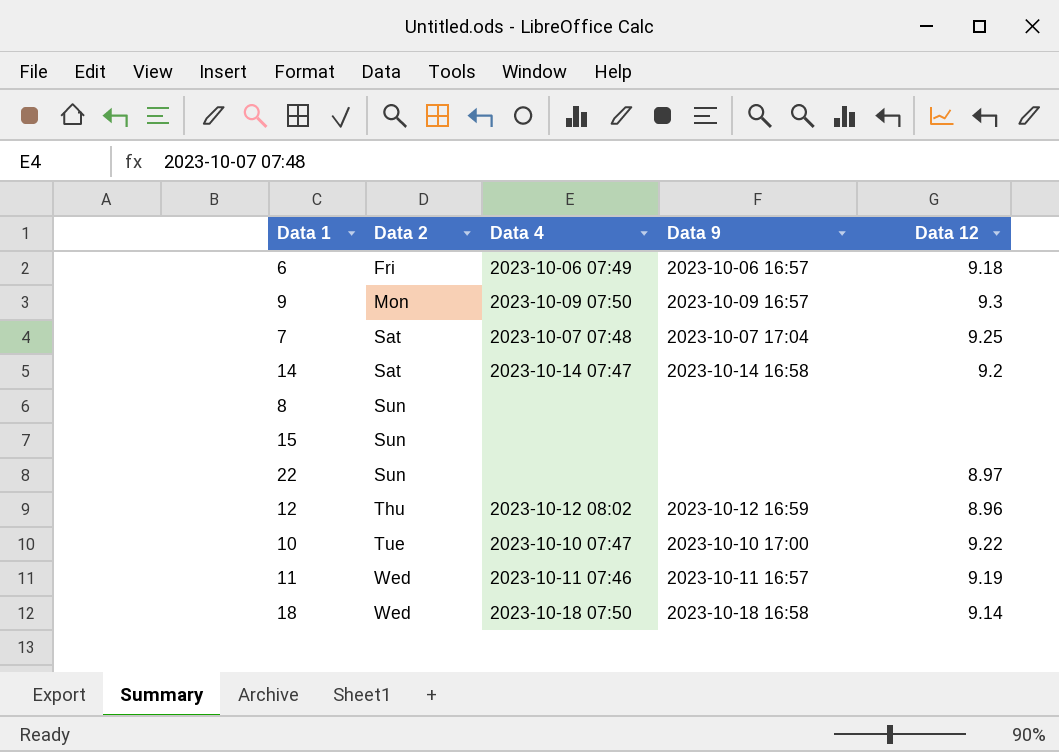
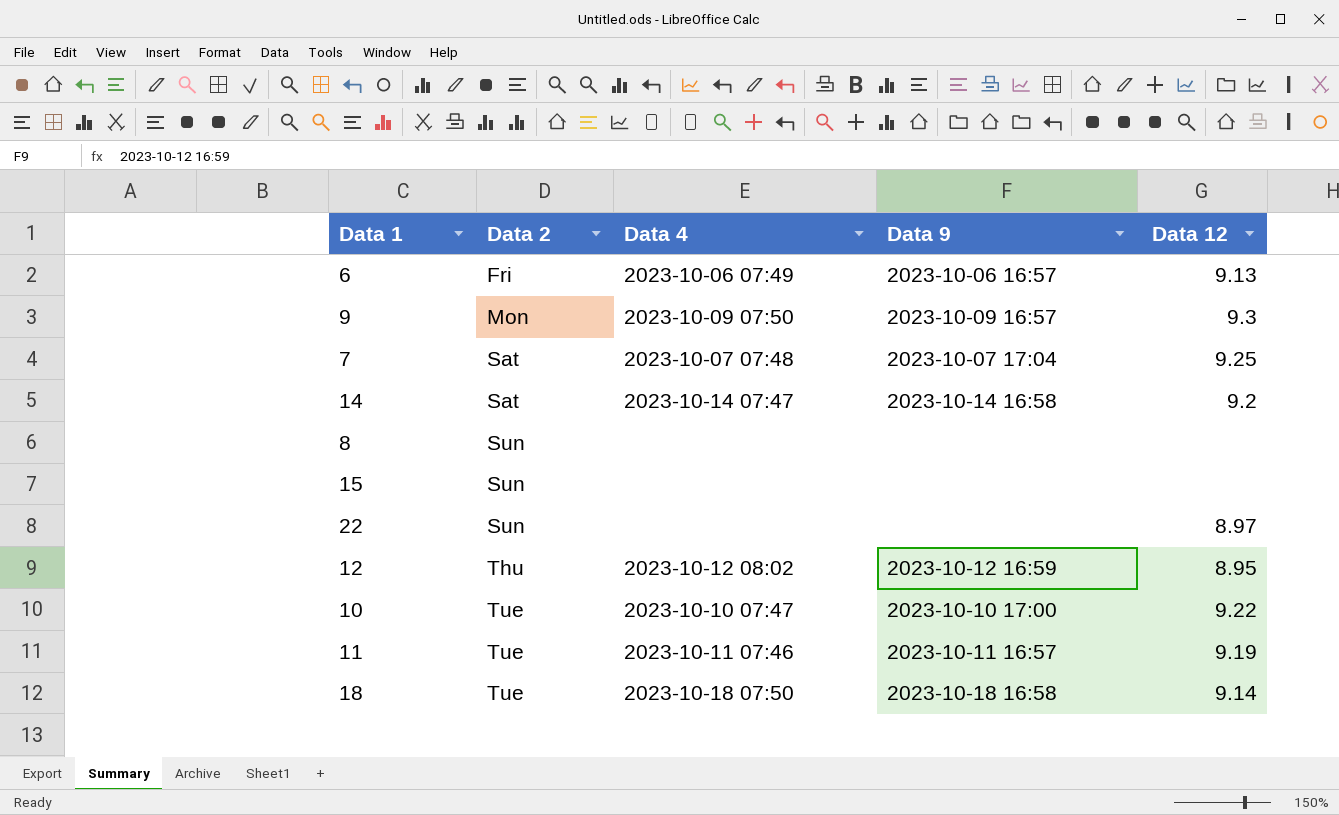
6 | Data 12: 9.18 -> 9.13
12 | Data 12: 8.96 -> 8.95
11 | Data 2: Wed -> Tue
18 | Data 2: Wed -> Tue

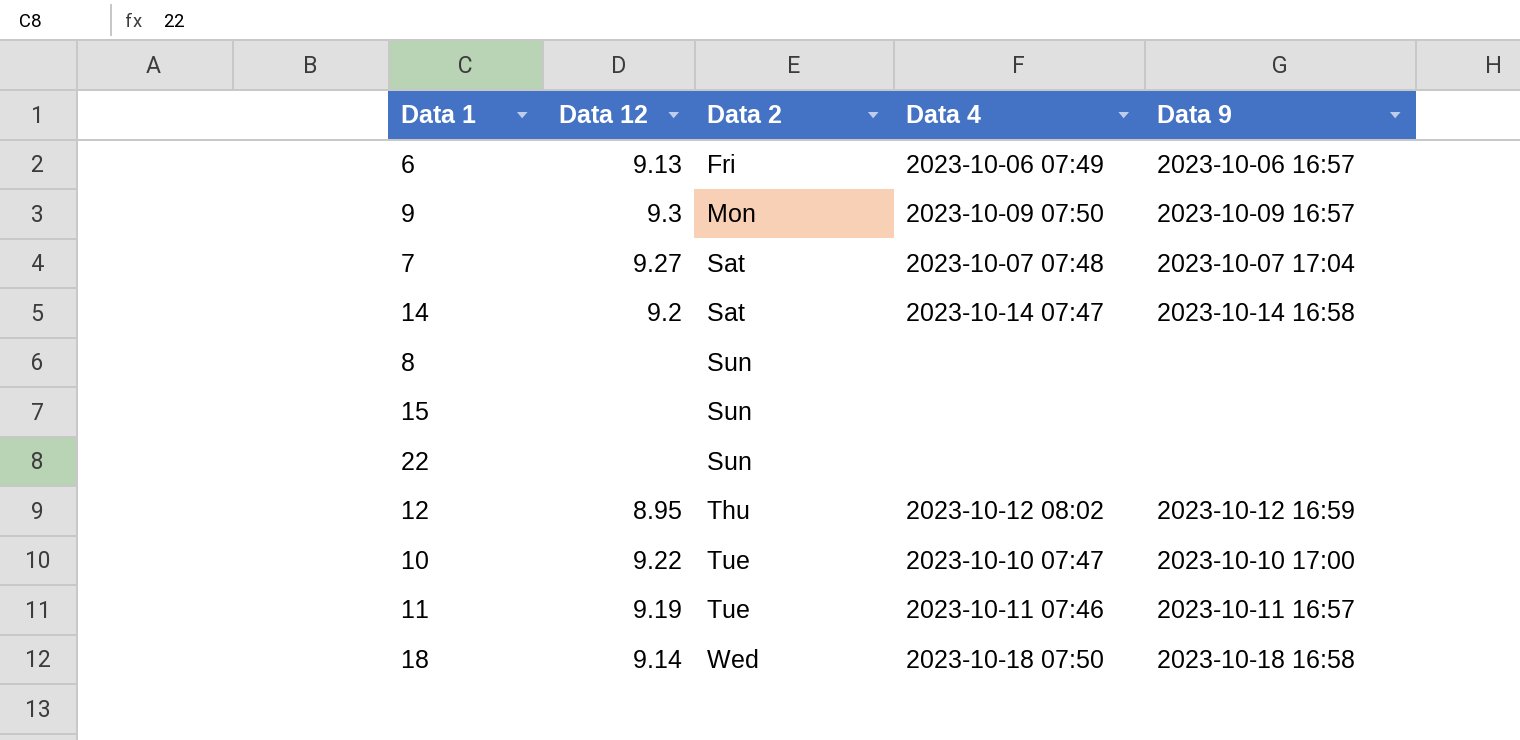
column Data 12 | position: 5 -> 2
7 | Data 12: 9.25 -> 9.27
22 | Data 12: 8.97 -> none
18 | Data 2: Tue -> Wed

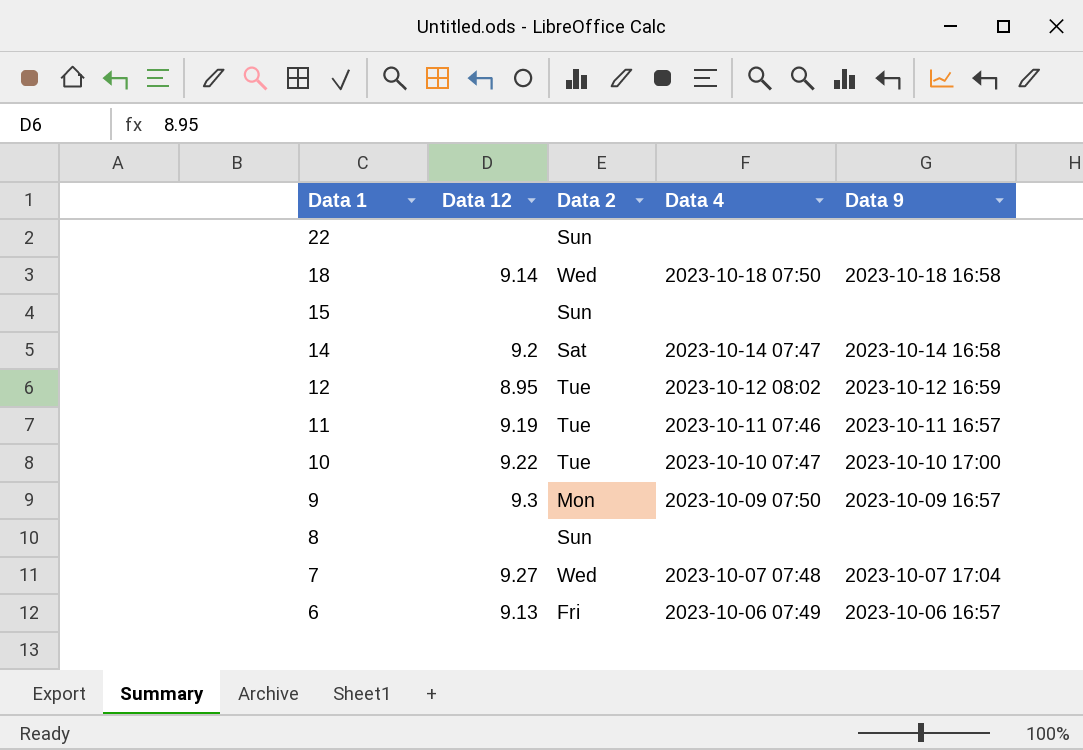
row order: Data 2 ascending -> Data 1 descending
12 | Data 2: Thu -> Tue
7 | Data 2: Sat -> Wed

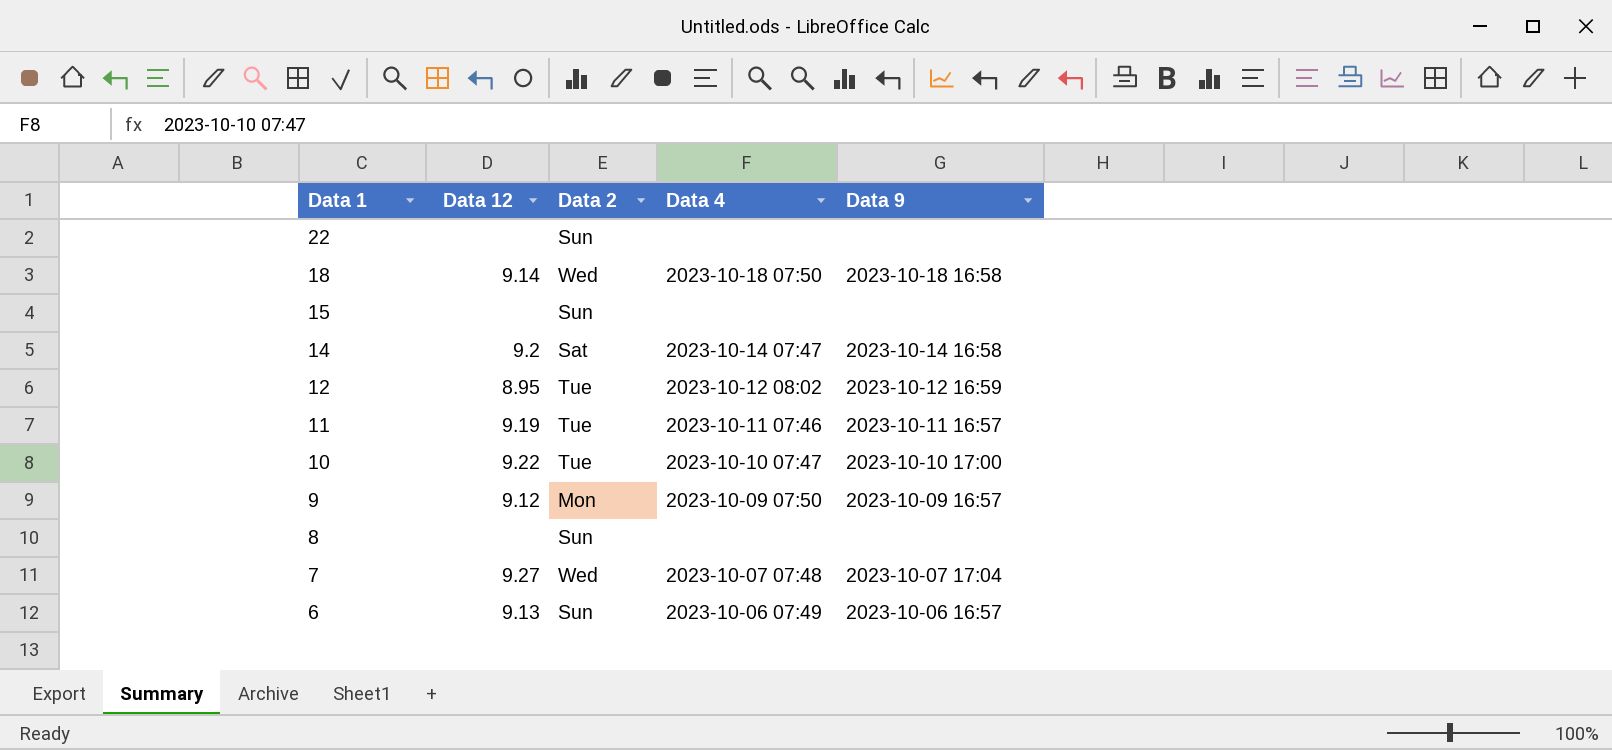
9 | Data 12: 9.3 -> 9.12
6 | Data 2: Fri -> Sun

